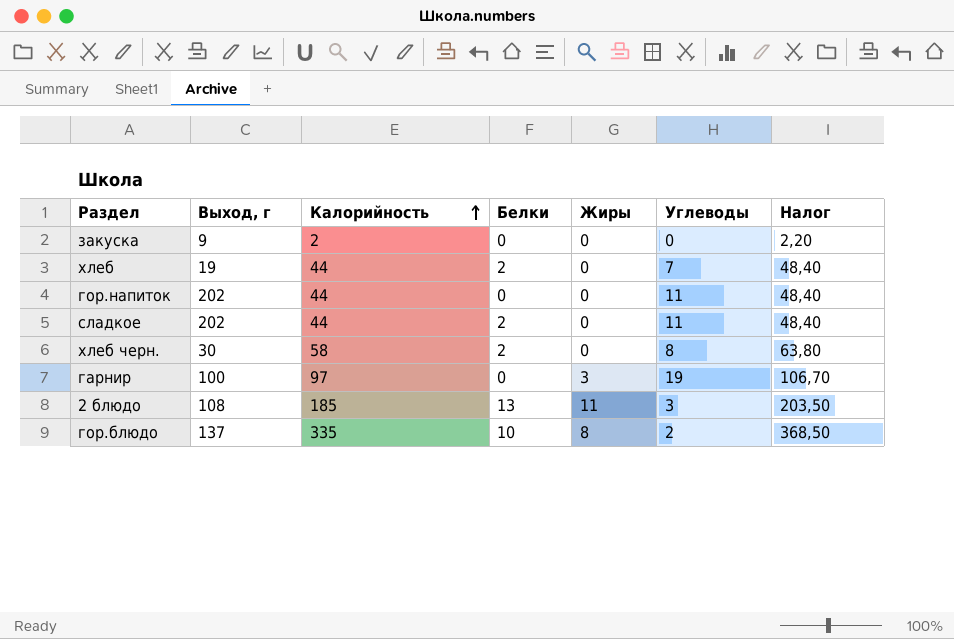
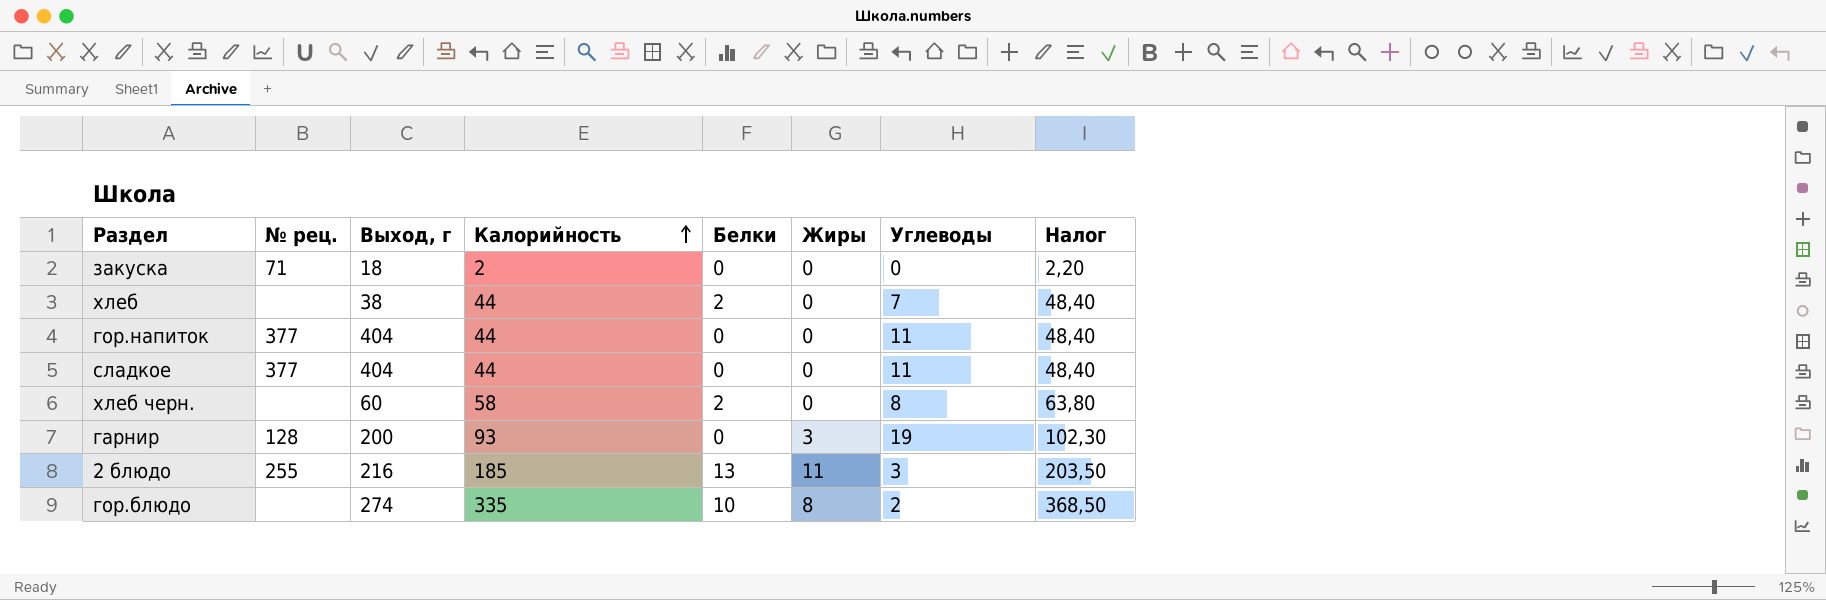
column № рец. | position: none -> 2
закуска | Выход, г: 9 -> 18
хлеб | Выход, г: 19 -> 38
гор.напиток | Выход, г: 202 -> 404
сладкое | Выход, г: 202 -> 404
сладкое | Белки: 2 -> 0
хлеб черн. | Выход, г: 30 -> 60
гарнир | Выход, г: 100 -> 200
гарнир | Калорийность: 97 -> 93
гарнир | Налог: 106,70 -> 102,30
2 блюдо | Выход, г: 108 -> 216
гор.блюдо | Выход, г: 137 -> 274

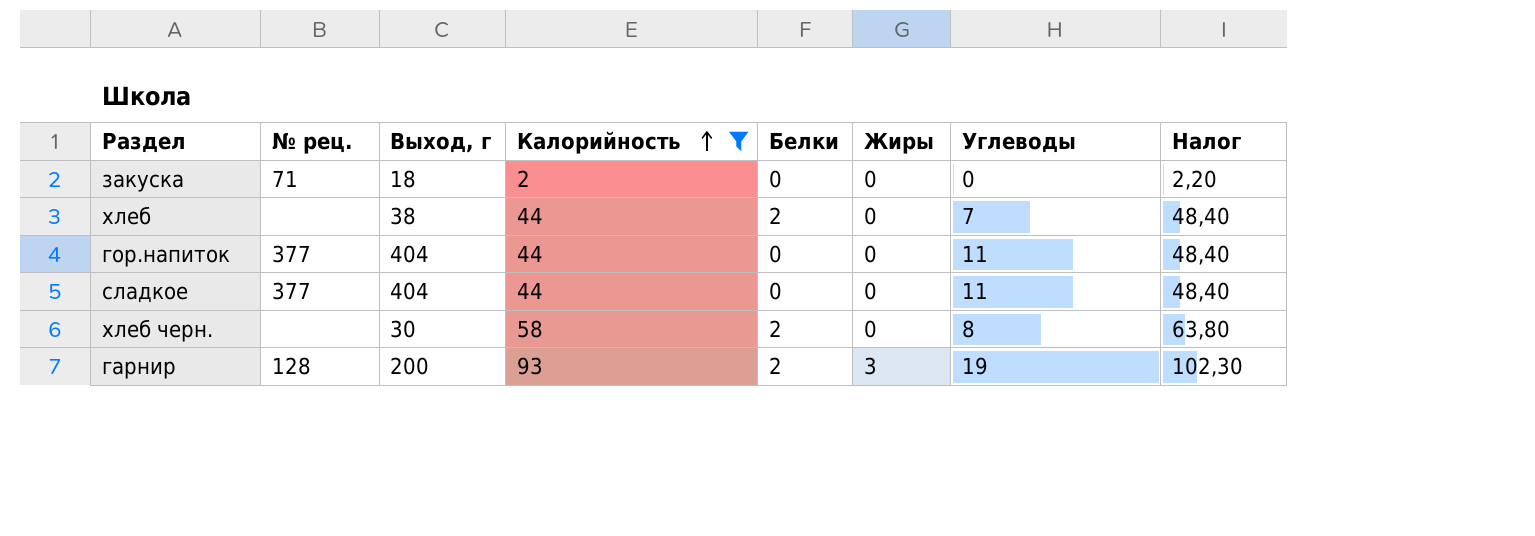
filter: none -> Калорийность <= 93
хлеб черн. | Выход, г: 60 -> 30
гарнир | Белки: 0 -> 2

